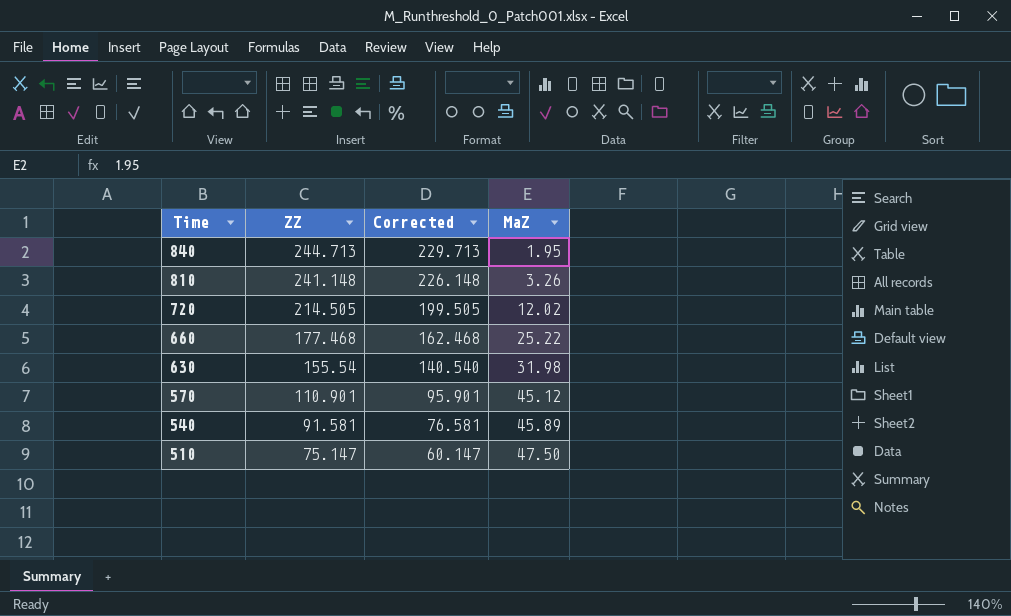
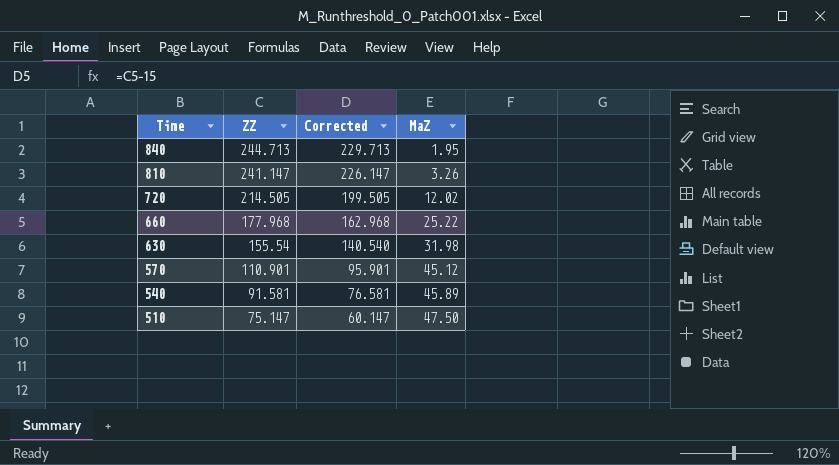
810 | ZZ: 241.148 -> 241.147
810 | Corrected: 226.148 -> 226.147
660 | ZZ: 177.468 -> 177.968
660 | Corrected: 162.468 -> 162.968

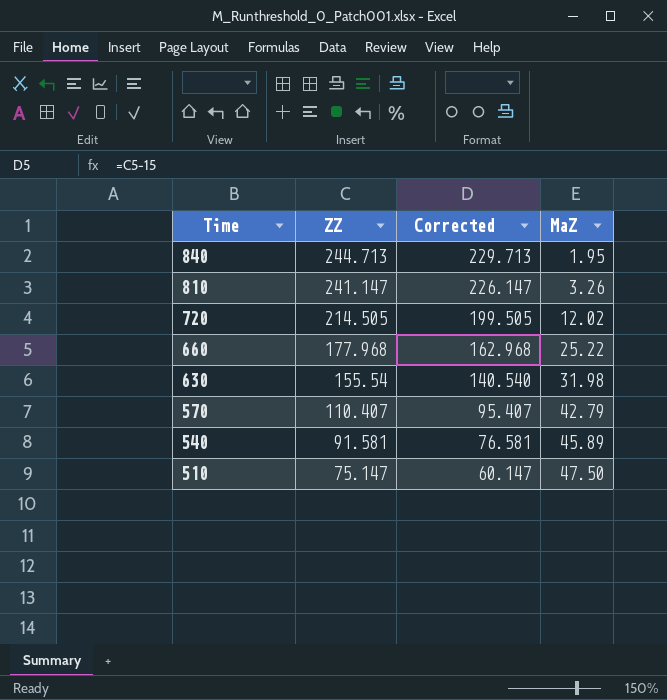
570 | ZZ: 110.901 -> 110.407
570 | Corrected: 95.901 -> 95.407
570 | MaZ: 45.12 -> 42.79

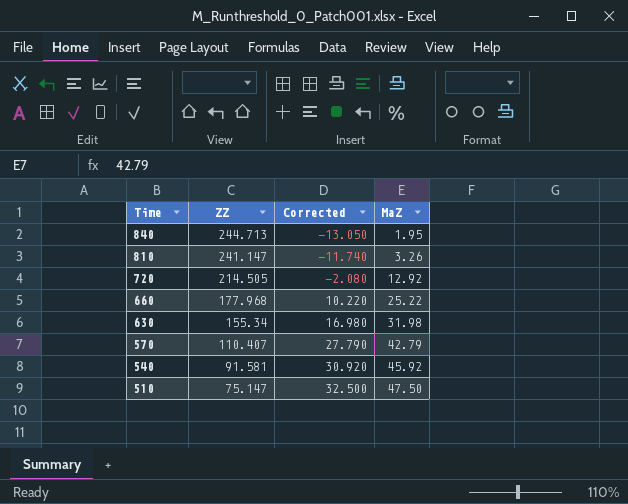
column Corrected | formula: [ZZ] - 15 -> [MaZ] - 15
720 | MaZ: 12.02 -> 12.92
630 | ZZ: 155.54 -> 155.34
540 | MaZ: 45.89 -> 45.92

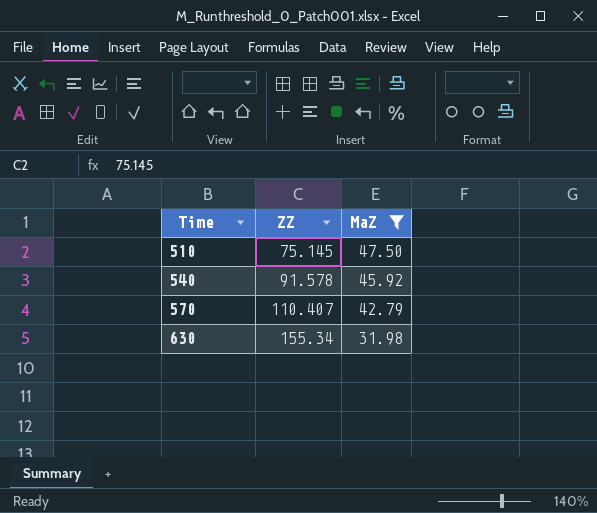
filter: none -> MaZ >= 31.98
row order: Time descending -> Time ascending
column Corrected | formula: [MaZ] - 15 -> none
510 | ZZ: 75.147 -> 75.145
540 | ZZ: 91.581 -> 91.578

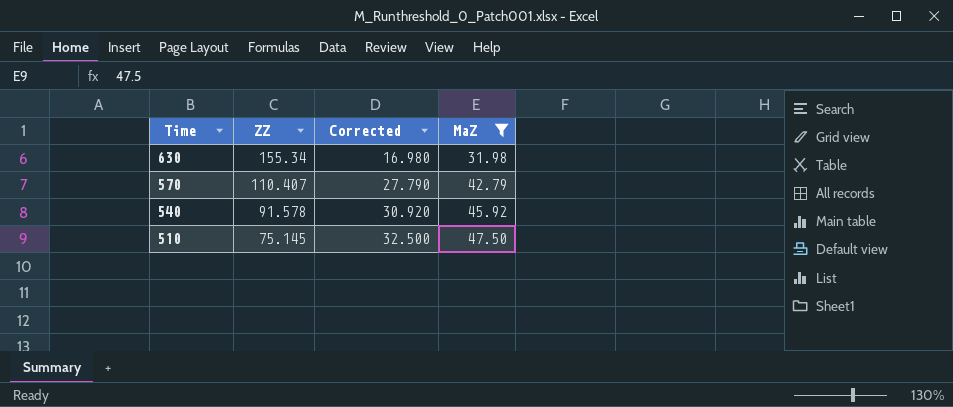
row order: Time ascending -> Time descending
column Corrected | formula: none -> [MaZ] - 15

